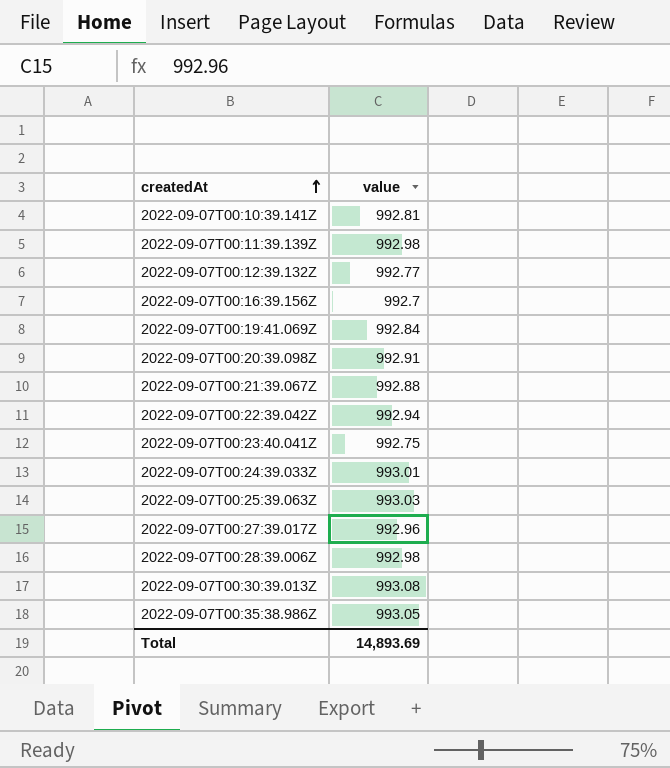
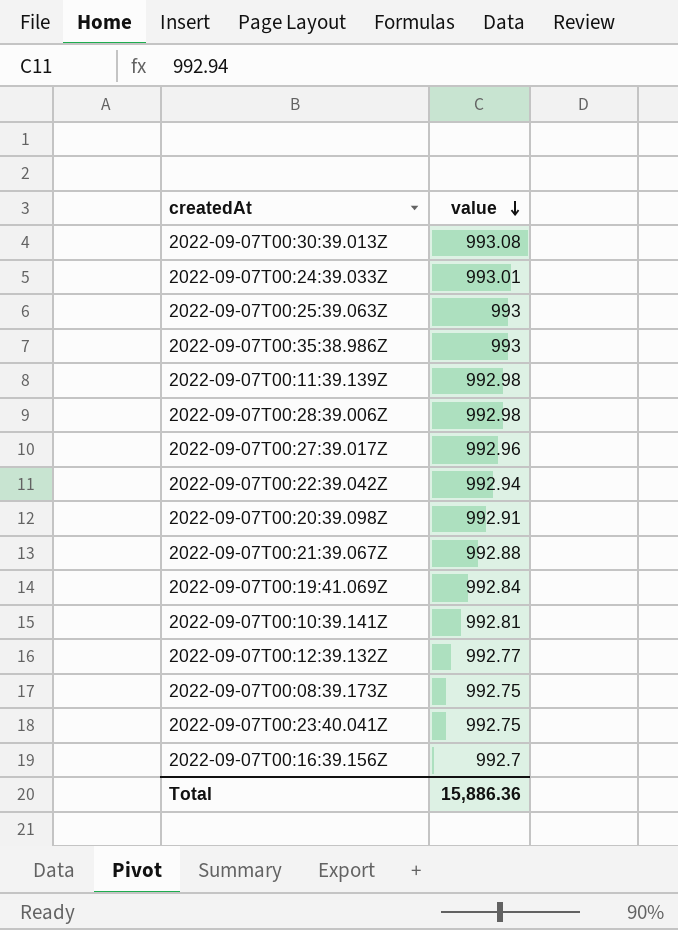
row order: createdAt ascending -> value descending
2022-09-07T00:25:39.063Z | value: 993.03 -> 993
2022-09-07T00:35:38.986Z | value: 993.05 -> 993
row 2022-09-07T00:08:39.173Z: none -> 992.75
Total | value: 14,893.69 -> 15,886.36

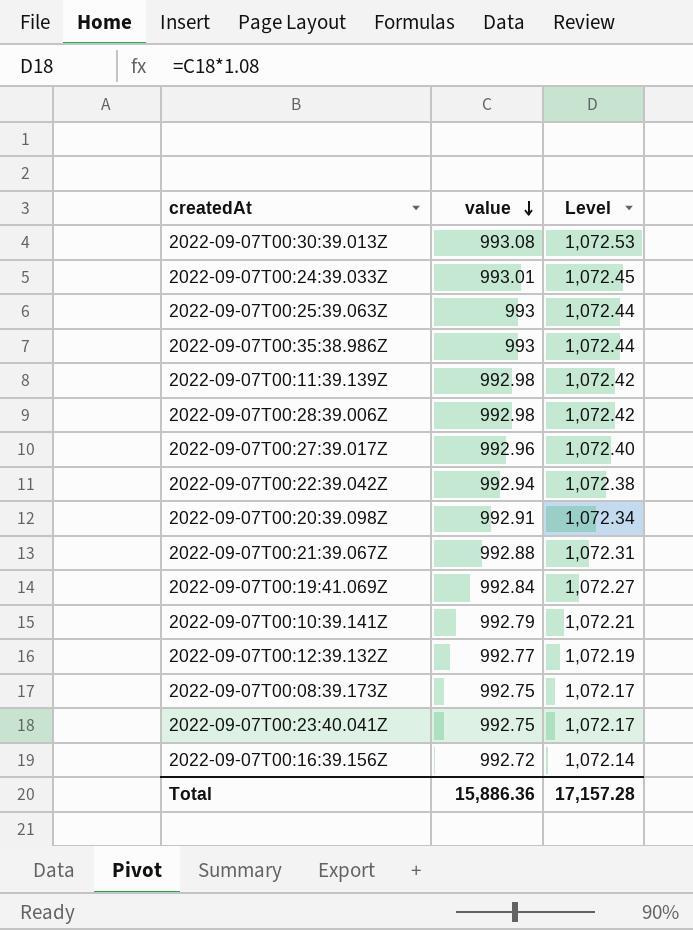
column Level | formula: none -> [value] * 1.08
2022-09-07T00:10:39.141Z | value: 992.81 -> 992.79
2022-09-07T00:16:39.156Z | value: 992.7 -> 992.72

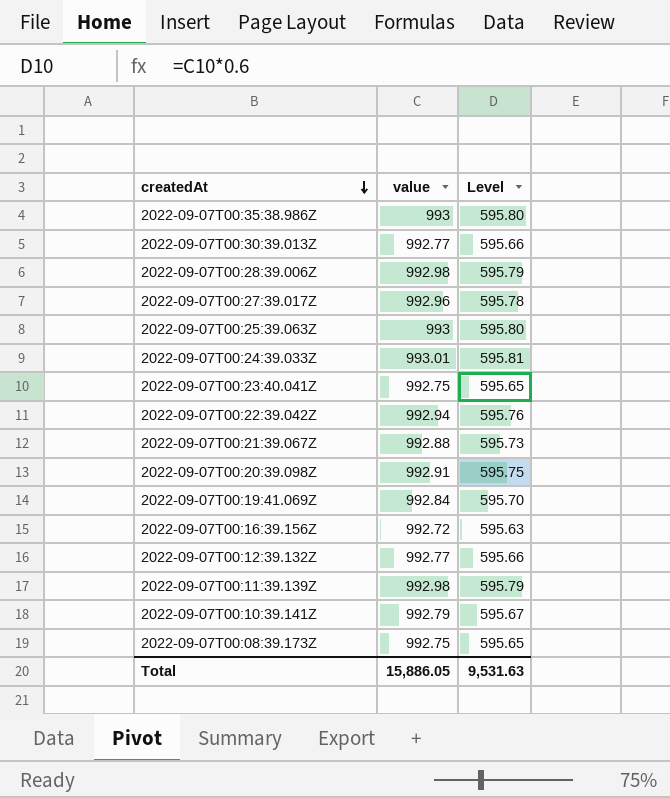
row order: value descending -> createdAt descending
column Level | formula: [value] * 1.08 -> [value] * 0.6
2022-09-07T00:30:39.013Z | value: 993.08 -> 992.77
Total | value: 15,886.36 -> 15,886.05
Total | Level: 17,157.28 -> 9,531.63

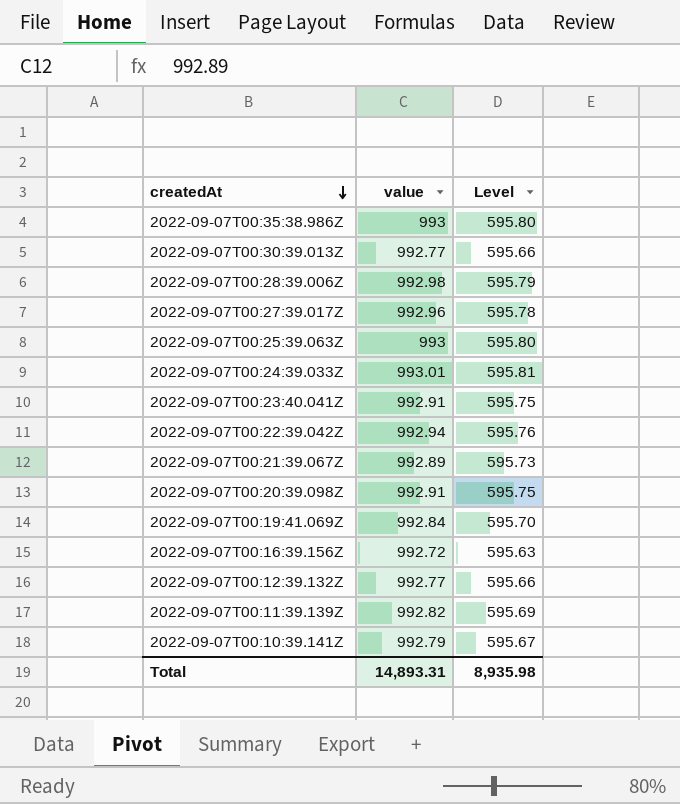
row 2022-09-07T00:08:39.173Z: 992.75 | 595.65 -> none
2022-09-07T00:23:40.041Z | value: 992.75 -> 992.91
2022-09-07T00:23:40.041Z | Level: 595.65 -> 595.75
2022-09-07T00:21:39.067Z | value: 992.88 -> 992.89
2022-09-07T00:11:39.139Z | value: 992.98 -> 992.82
2022-09-07T00:11:39.139Z | Level: 595.79 -> 595.69
Total | value: 15,886.05 -> 14,893.31
Total | Level: 9,531.63 -> 8,935.98

